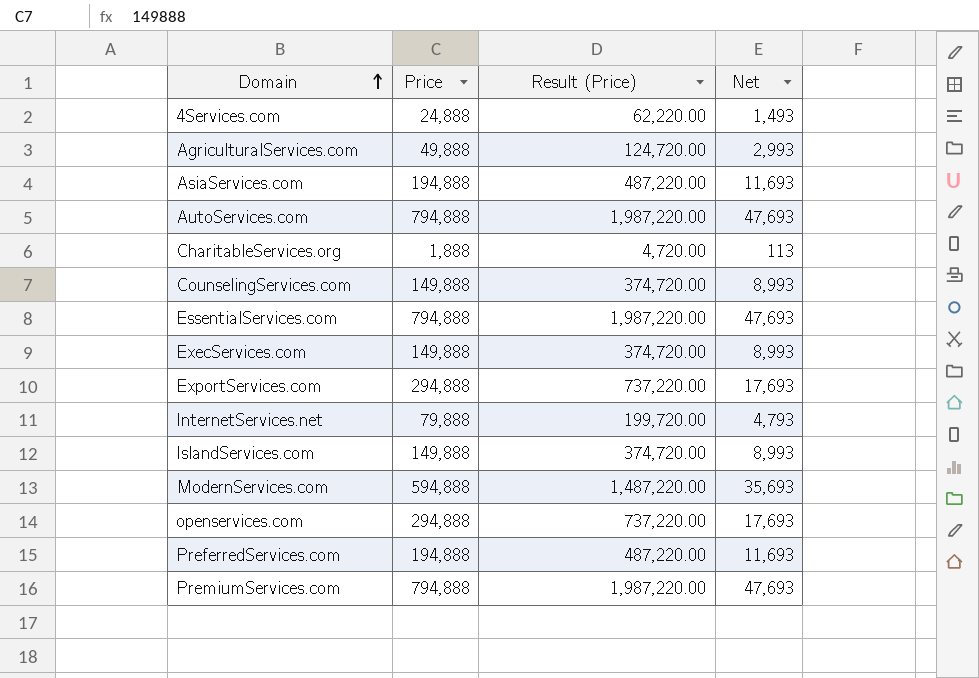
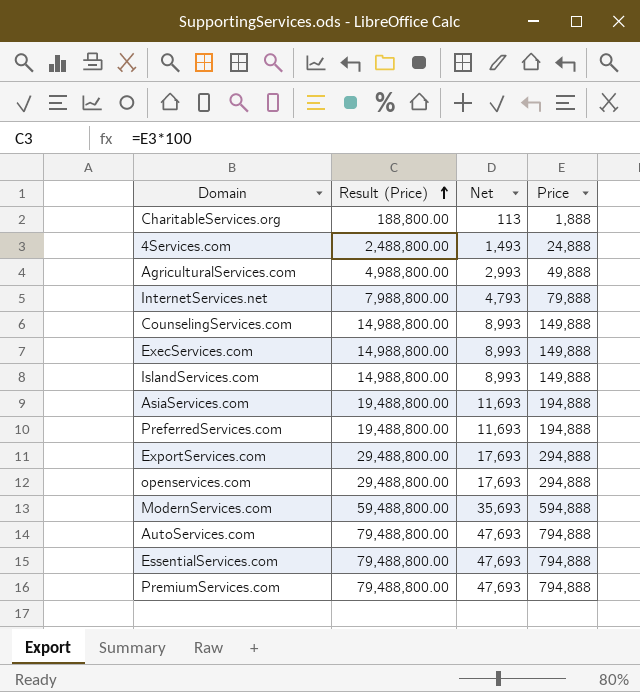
row order: Domain ascending -> Result (Price) ascending
column Result (Price) | formula: [Price] * 2.5 -> [Price] * 100
column Price | position: 2 -> 4

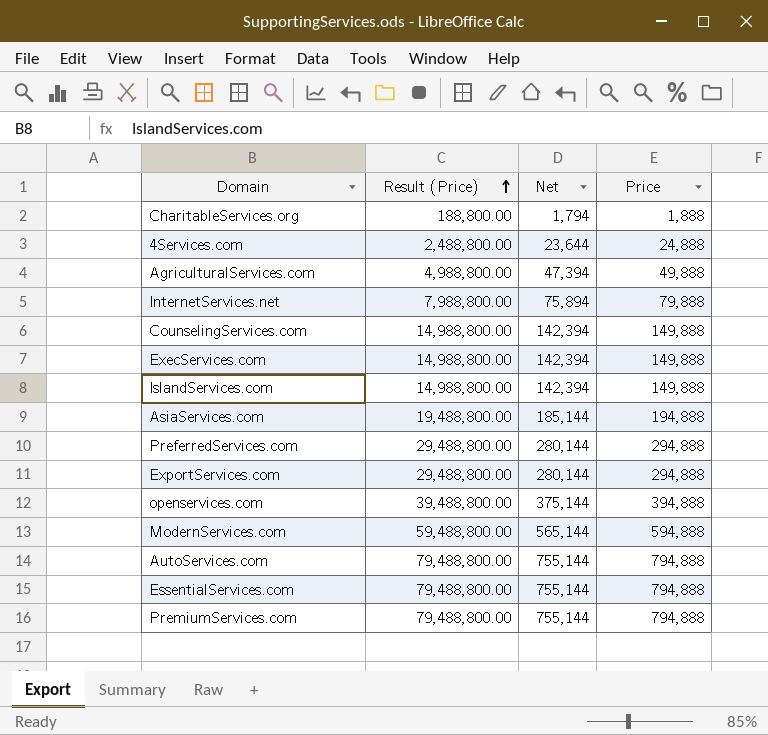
column Net | formula: [Price] * 0.06 -> [Price] * 0.95
PreferredServices.com | Result (Price): 19,488,800.00 -> 29,488,800.00
PreferredServices.com | Price: 194,888 -> 294,888
openservices.com | Result (Price): 29,488,800.00 -> 39,488,800.00
openservices.com | Price: 294,888 -> 394,888

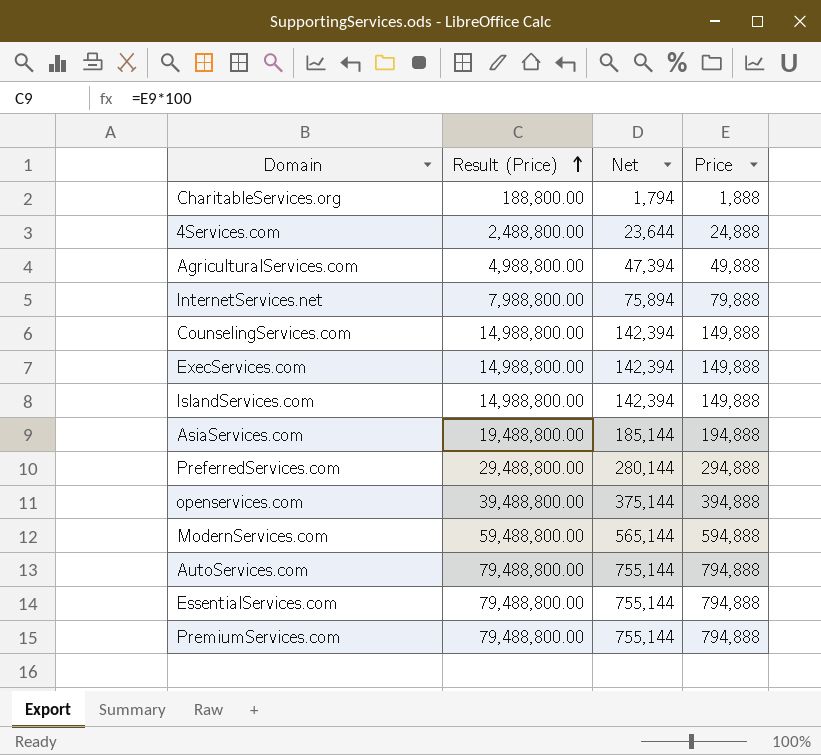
row ExportServices.com: 29,488,800.00 | 280,144 | 294,888 -> none

